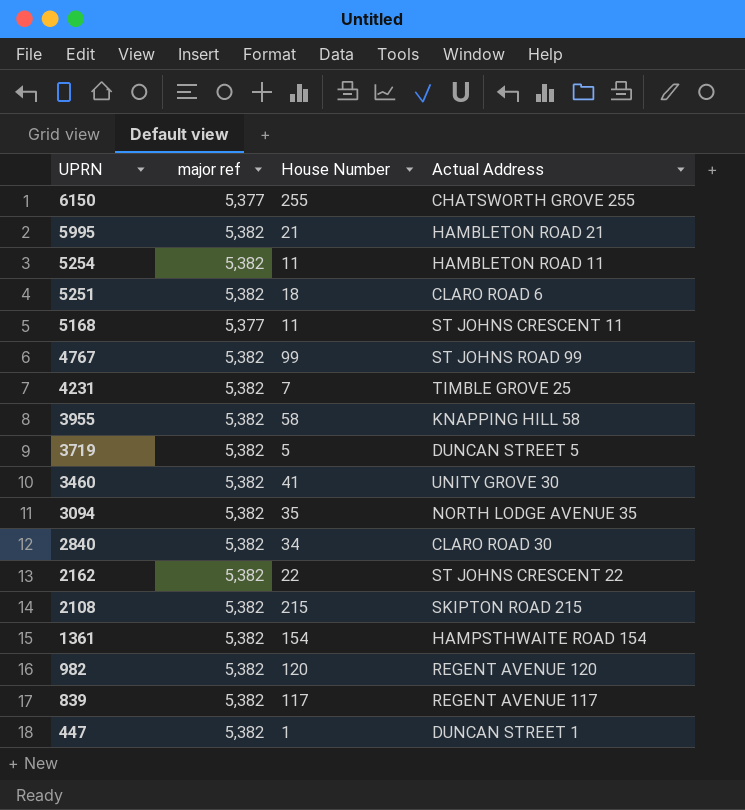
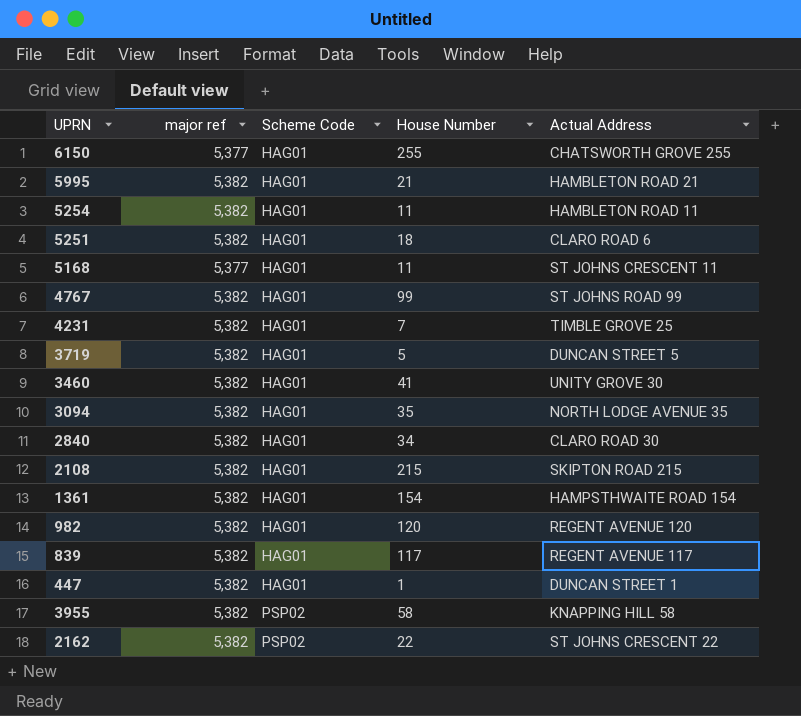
row order: UPRN descending -> Scheme Code ascending
column Scheme Code | position: none -> 3

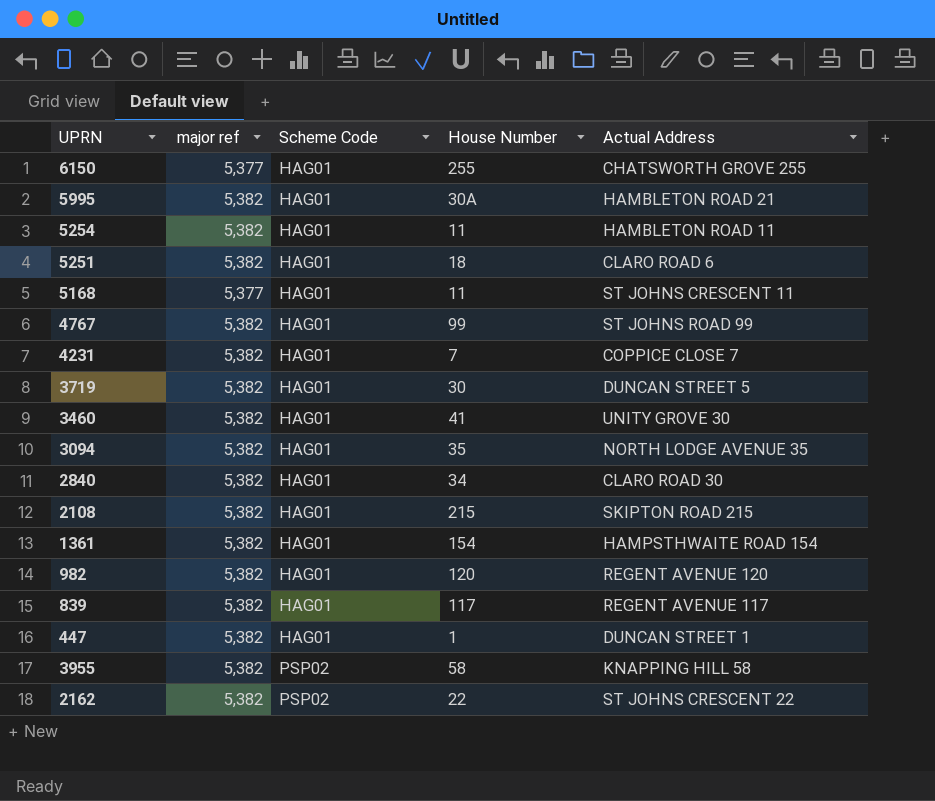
5995 | House Number: 21 -> 30A
4231 | Actual Address: TIMBLE GROVE 25 -> COPPICE CLOSE 7
3719 | House Number: 5 -> 30

